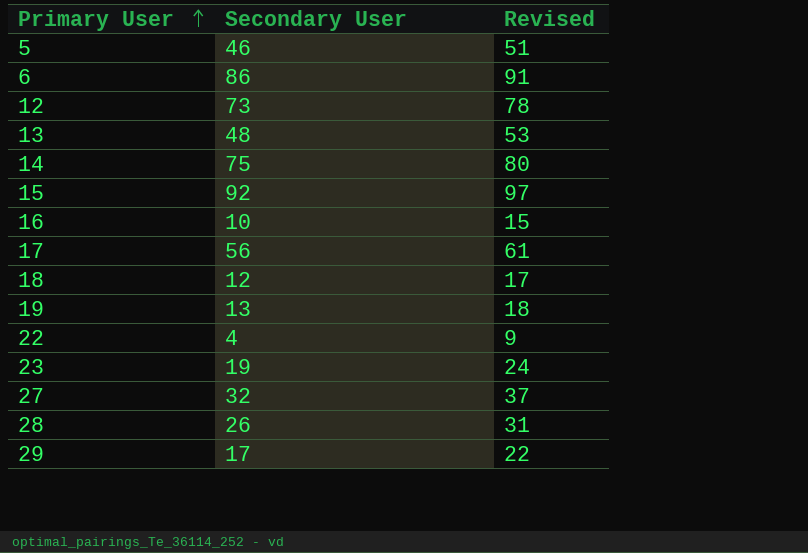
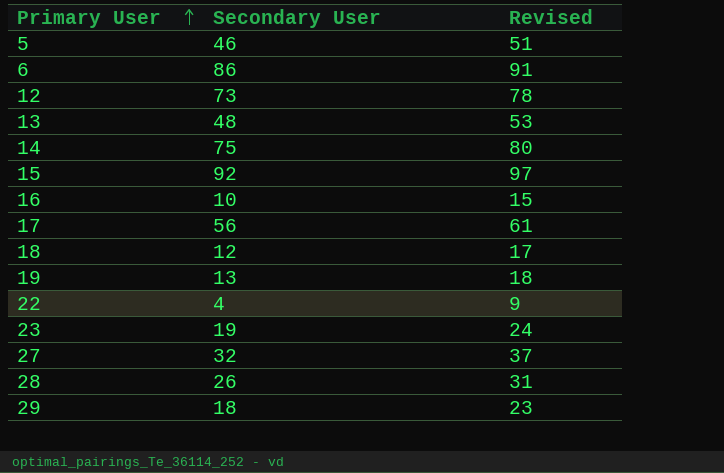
29 | Secondary User: 17 -> 18
29 | Revised: 22 -> 23

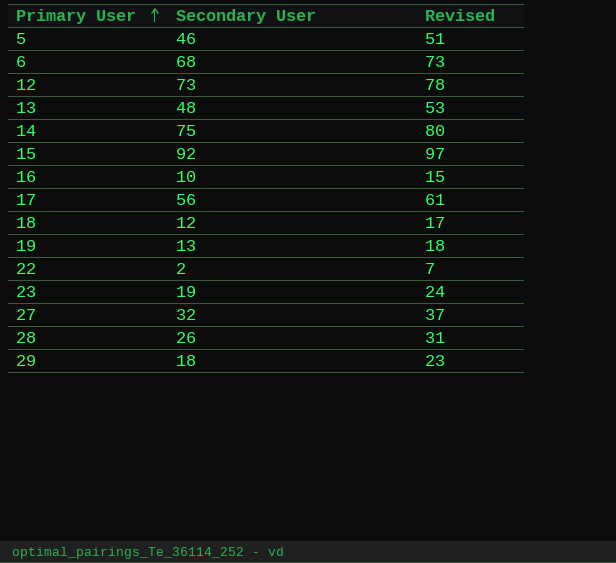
6 | Secondary User: 86 -> 68
6 | Revised: 91 -> 73
22 | Secondary User: 4 -> 2
22 | Revised: 9 -> 7

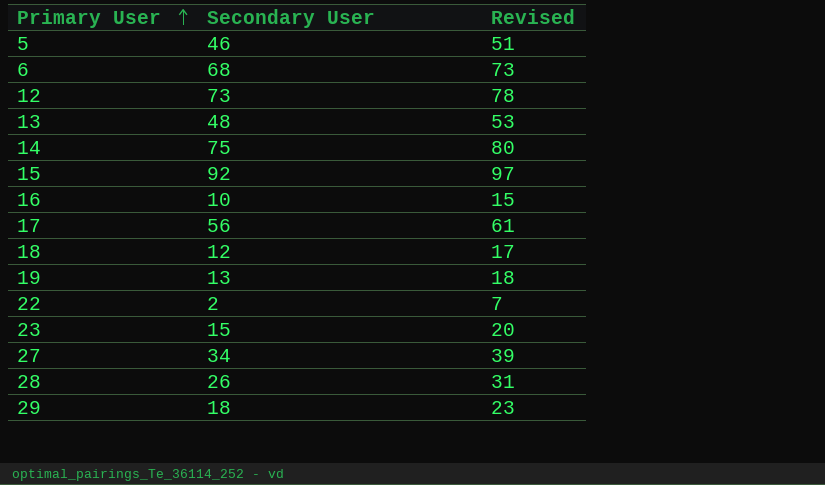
23 | Secondary User: 19 -> 15
23 | Revised: 24 -> 20
27 | Secondary User: 32 -> 34
27 | Revised: 37 -> 39

